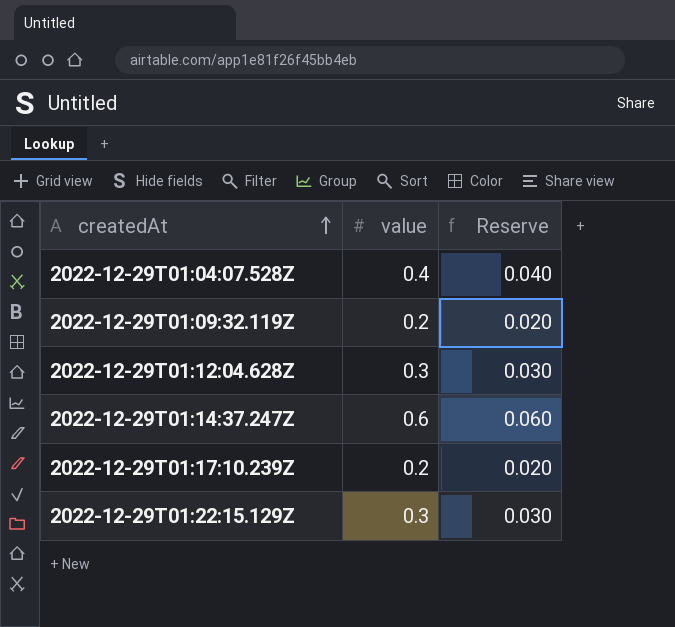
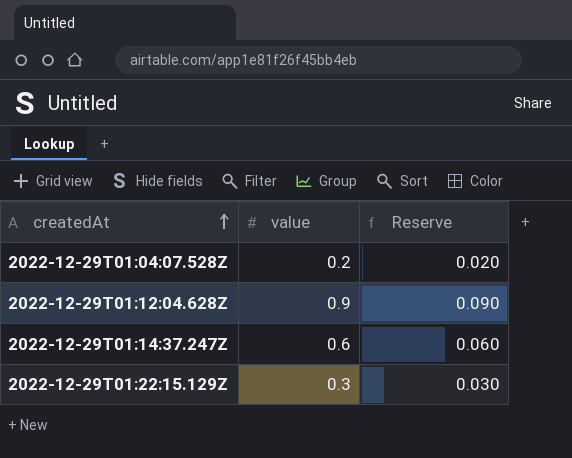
row 2022-12-29T01:09:32.119Z: 0.2 | 0.020 -> none
row 2022-12-29T01:17:10.239Z: 0.2 | 0.020 -> none
2022-12-29T01:04:07.528Z | value: 0.4 -> 0.2
2022-12-29T01:04:07.528Z | Reserve: 0.040 -> 0.020
2022-12-29T01:12:04.628Z | value: 0.3 -> 0.9
2022-12-29T01:12:04.628Z | Reserve: 0.030 -> 0.090

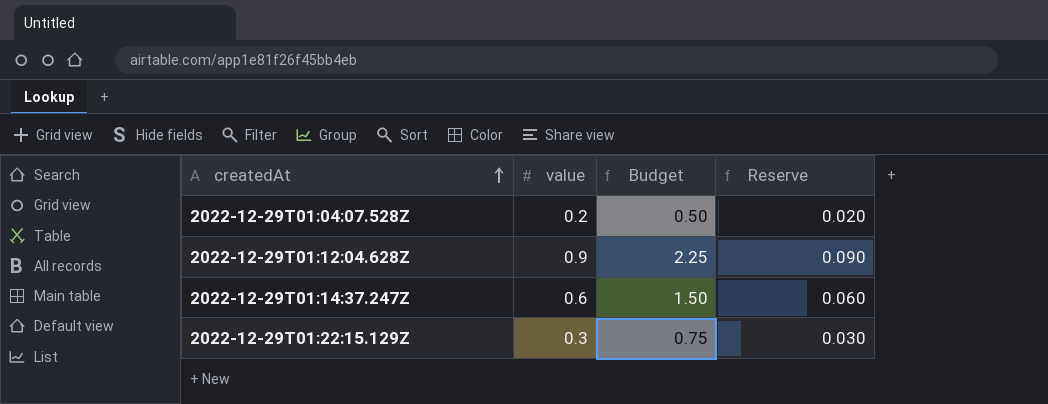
column Budget | formula: none -> [value] * 2.5

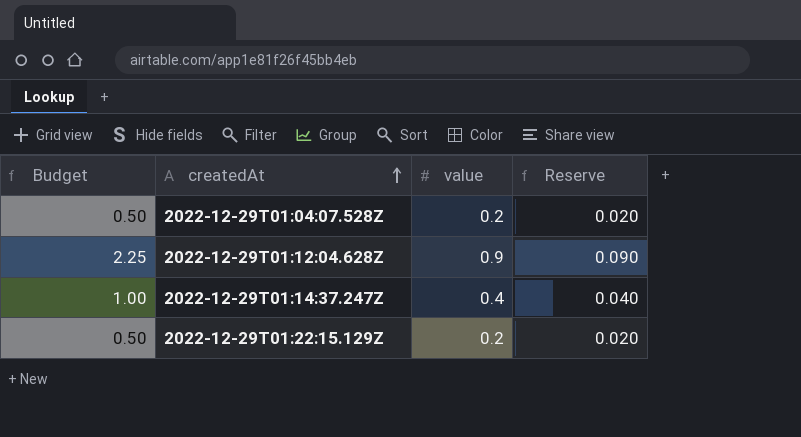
column Budget | position: 3 -> 1
2022-12-29T01:14:37.247Z | Budget: 1.50 -> 1.00
2022-12-29T01:14:37.247Z | value: 0.6 -> 0.4
2022-12-29T01:14:37.247Z | Reserve: 0.060 -> 0.040
2022-12-29T01:22:15.129Z | Budget: 0.75 -> 0.50
2022-12-29T01:22:15.129Z | value: 0.3 -> 0.2
2022-12-29T01:22:15.129Z | Reserve: 0.030 -> 0.020

